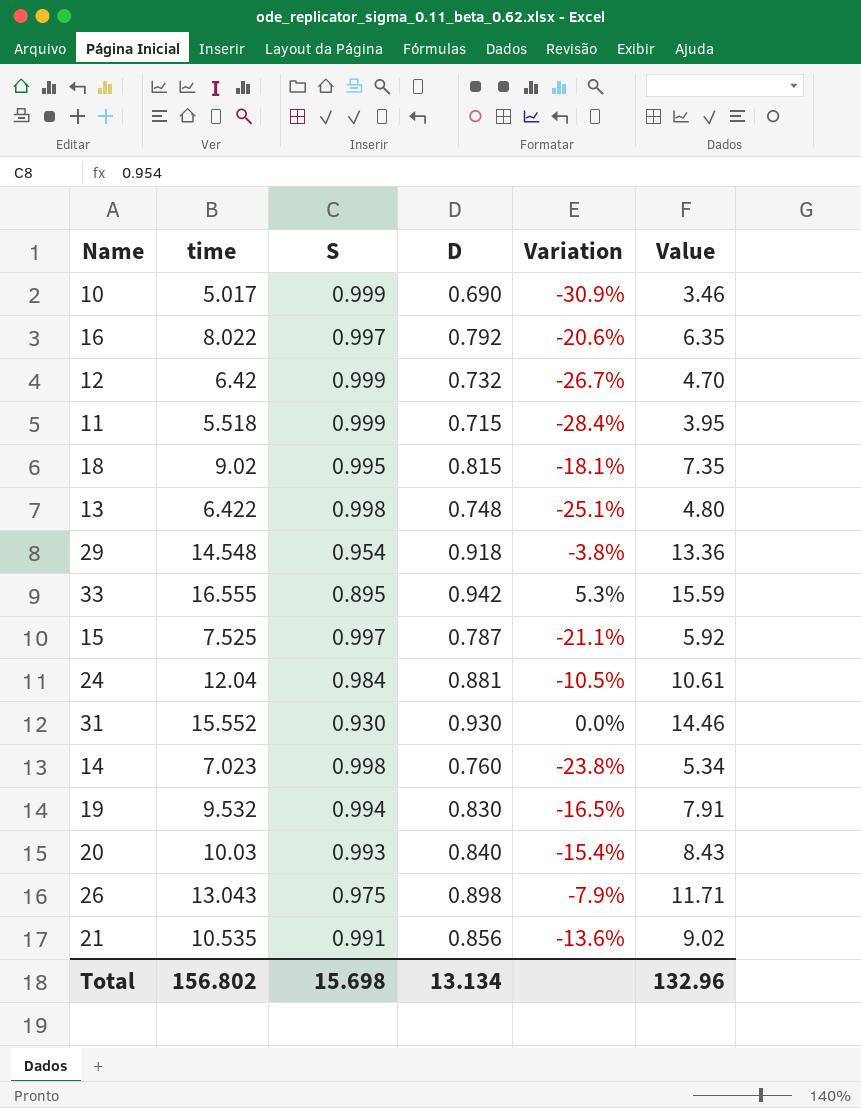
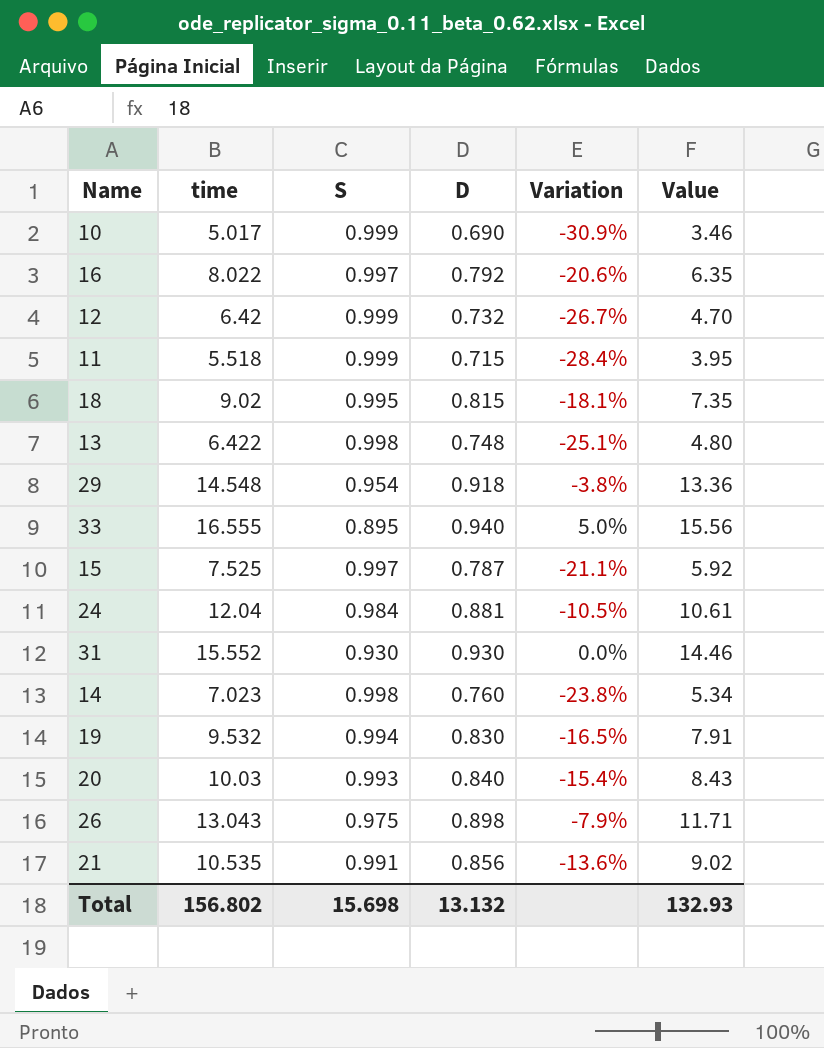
33 | D: 0.942 -> 0.940
33 | Variation: 5.3% -> 5.0%
33 | Value: 15.59 -> 15.56
Total | D: 13.134 -> 13.132
Total | Value: 132.96 -> 132.93

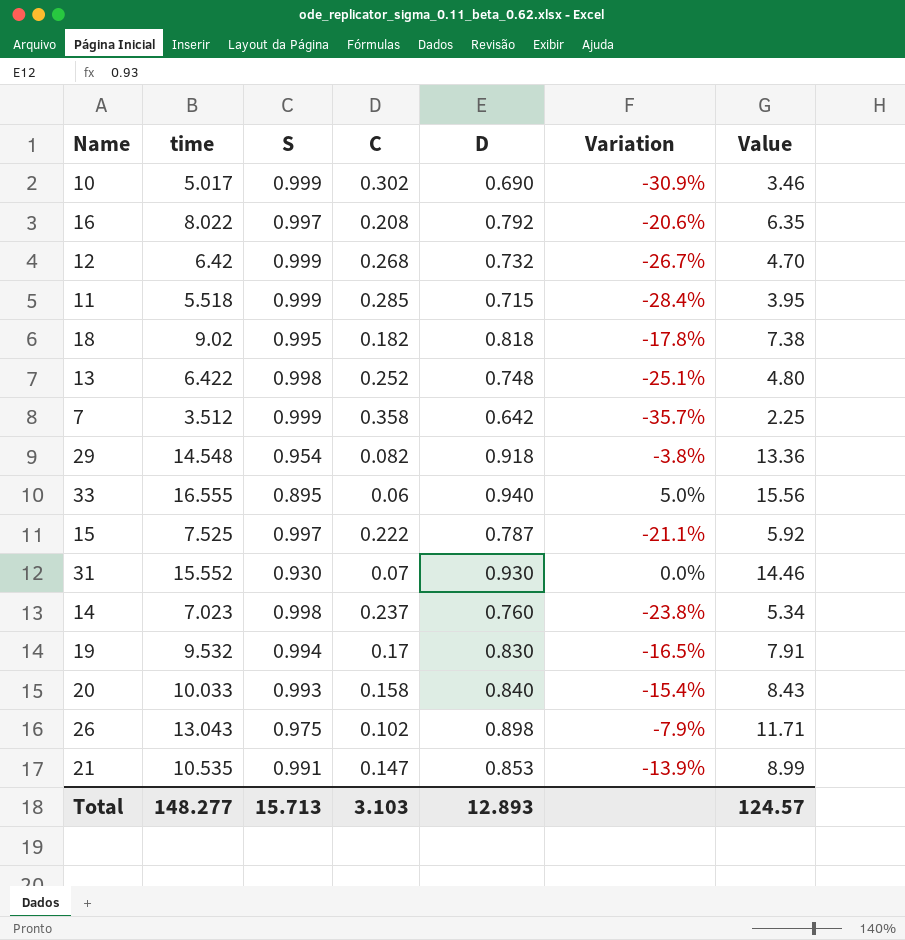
column C | position: none -> 4
row 24: 12.04 | 0.984 | 0.881 | -10.5% | 10.61 -> none
18 | D: 0.815 -> 0.818
18 | Variation: -18.1% -> -17.8%
18 | Value: 7.35 -> 7.38
row 7: none -> 3.512 | 0.999 | 0.358 | 0.642 | -35.7% | 2.25
20 | time: 10.03 -> 10.033
21 | D: 0.856 -> 0.853
21 | Variation: -13.6% -> -13.9%
21 | Value: 9.02 -> 8.99
Total | time: 156.802 -> 148.277
Total | S: 15.698 -> 15.713
Total | D: 13.132 -> 12.893
Total | Value: 132.93 -> 124.57

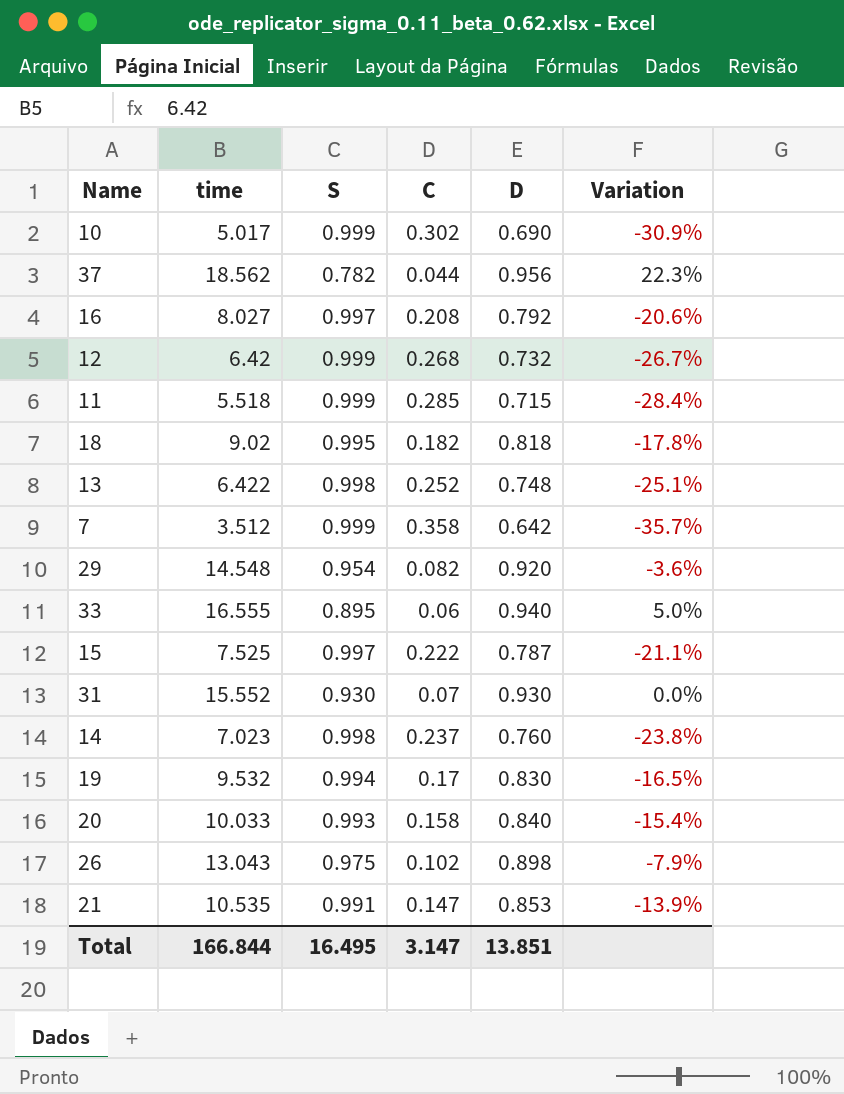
column Value | formula: [time] * [D] -> none
row 37: none -> 18.562 | 0.782 | 0.044 | 0.956 | 22.3%
16 | time: 8.022 -> 8.027
29 | D: 0.918 -> 0.920
29 | Variation: -3.8% -> -3.6%
Total | time: 148.277 -> 166.844
Total | S: 15.713 -> 16.495
Total | C: 3.103 -> 3.147
Total | D: 12.893 -> 13.851

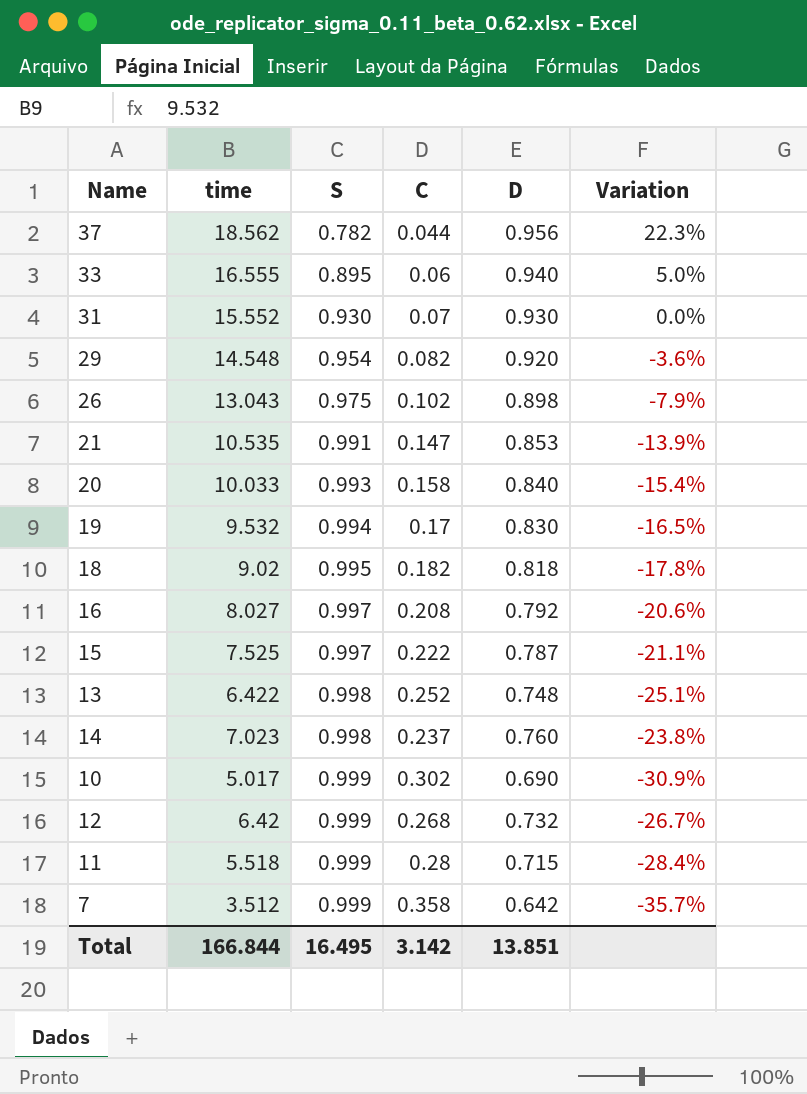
row order: none -> S ascending
11 | C: 0.285 -> 0.28
Total | C: 3.147 -> 3.142

